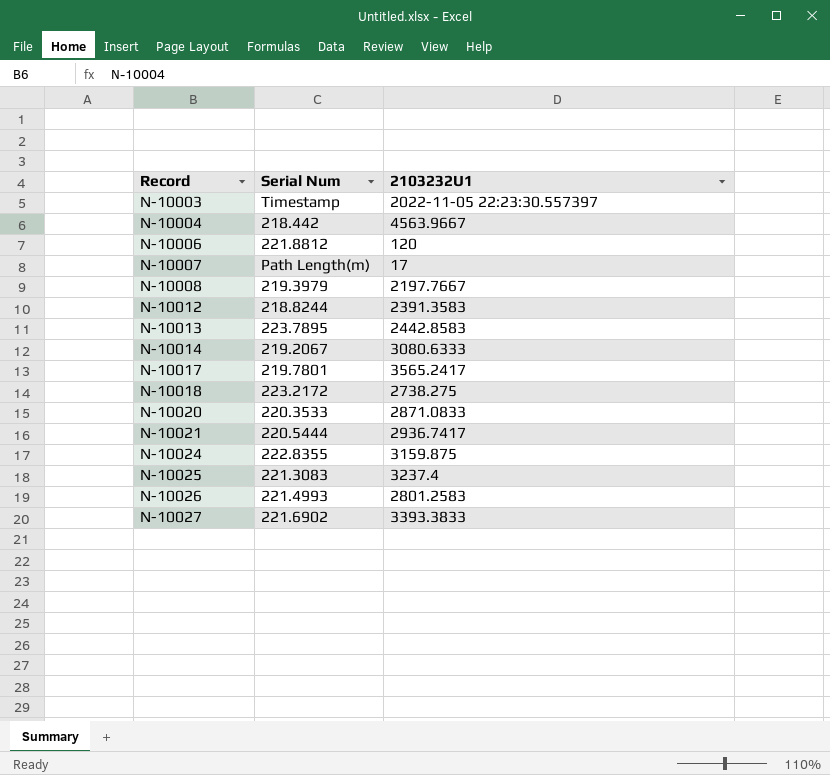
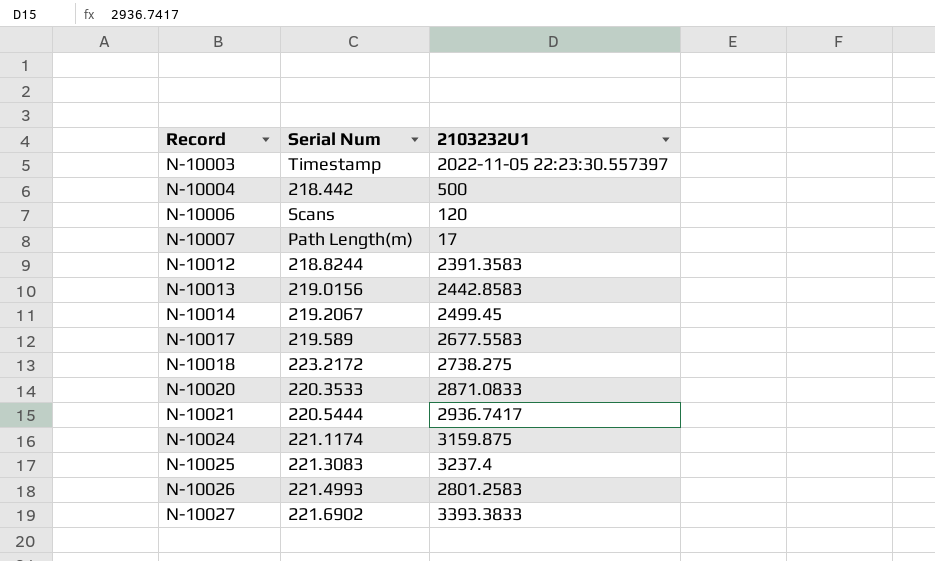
row N-10008: 219.3979 | 2197.7667 -> none
N-10004 | 2103232U1: 4563.9667 -> 500
N-10006 | Serial Num: 221.8812 -> Scans
N-10013 | Serial Num: 223.7895 -> 219.0156
N-10014 | 2103232U1: 3080.6333 -> 2499.45
N-10017 | Serial Num: 219.7801 -> 219.589
N-10017 | 2103232U1: 3565.2417 -> 2677.5583
N-10024 | Serial Num: 222.8355 -> 221.1174

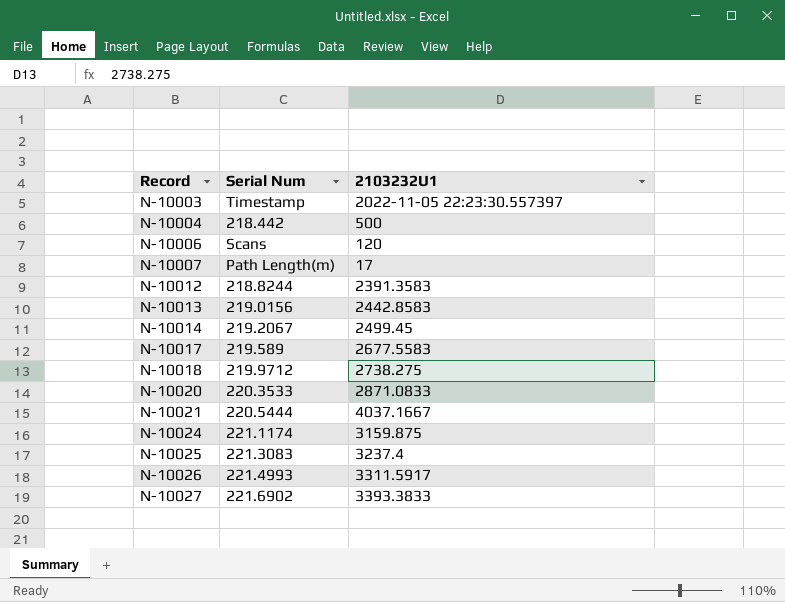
N-10018 | Serial Num: 223.2172 -> 219.9712
N-10021 | 2103232U1: 2936.7417 -> 4037.1667
N-10026 | 2103232U1: 2801.2583 -> 3311.5917

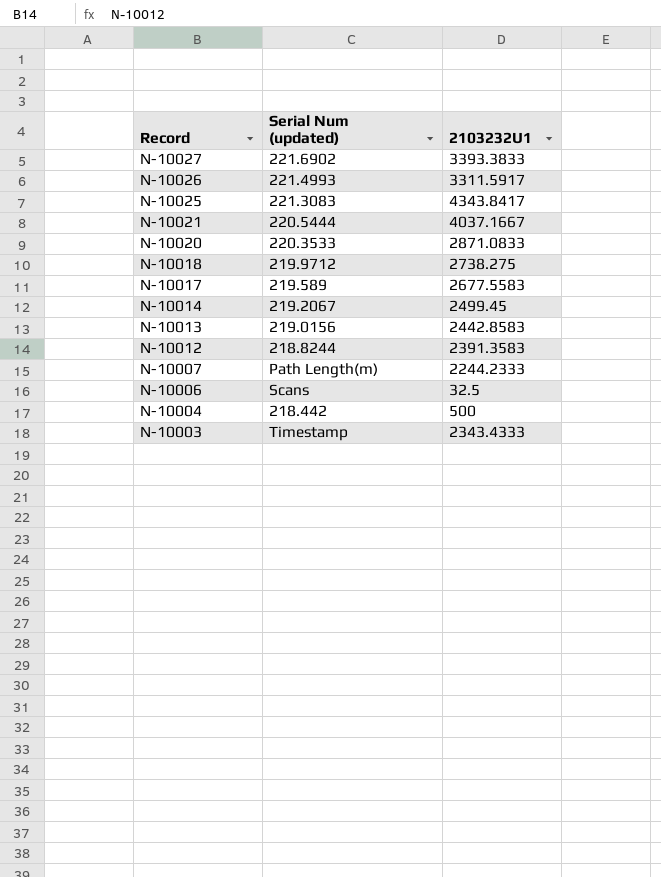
row order: Record ascending -> Record descending
column name: Serial Num -> Serial Num (updated)
row N-10024: 221.1174 | 3159.875 -> none
N-10025 | 2103232U1: 3237.4 -> 4343.8417
N-10007 | 2103232U1: 17 -> 2244.2333
N-10006 | 2103232U1: 120 -> 32.5
N-10003 | 2103232U1: 2022-11-05 22:23:30.557397 -> 2343.4333

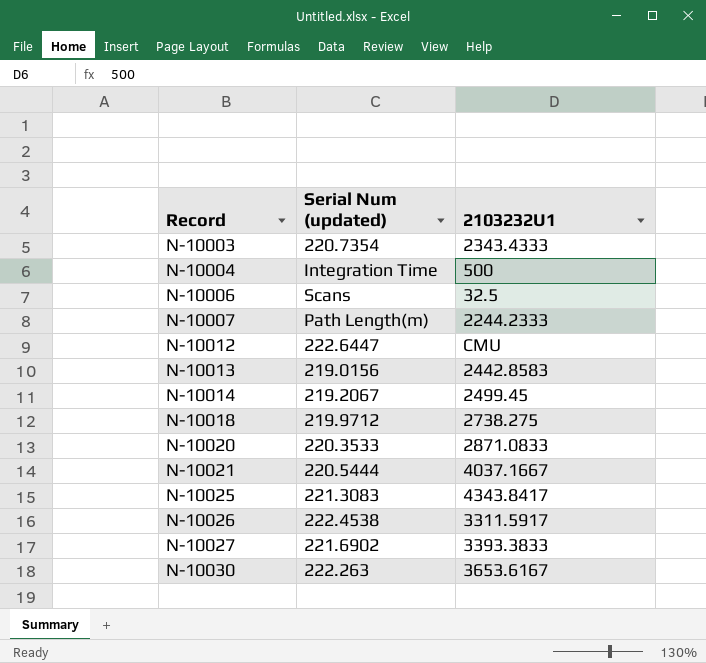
row order: Record descending -> Record ascending
row N-10017: 219.589 | 2677.5583 -> none
N-10003 | Serial Num (updated): Timestamp -> 220.7354
N-10004 | Serial Num (updated): 218.442 -> Integration Time
N-10012 | Serial Num (updated): 218.8244 -> 222.6447
N-10012 | 2103232U1: 2391.3583 -> CMU
N-10026 | Serial Num (updated): 221.4993 -> 222.4538
row N-10030: none -> 222.263 | 3653.6167

